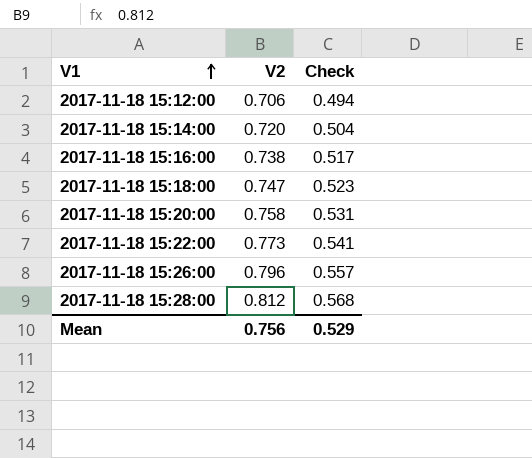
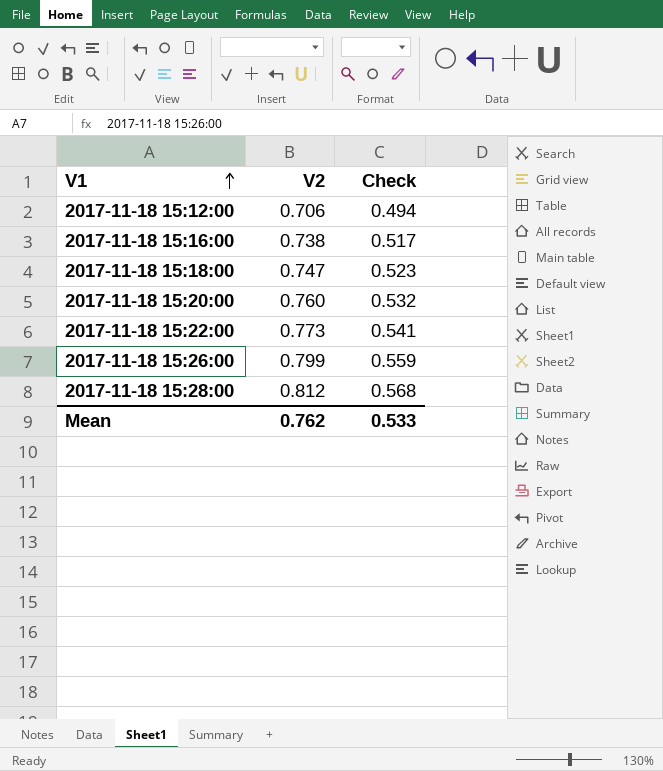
row 2017-11-18 15:14:00: 0.720 | 0.504 -> none
2017-11-18 15:20:00 | V2: 0.758 -> 0.760
2017-11-18 15:20:00 | Check: 0.531 -> 0.532
2017-11-18 15:26:00 | V2: 0.796 -> 0.799
2017-11-18 15:26:00 | Check: 0.557 -> 0.559
Mean | V2: 0.756 -> 0.762
Mean | Check: 0.529 -> 0.533

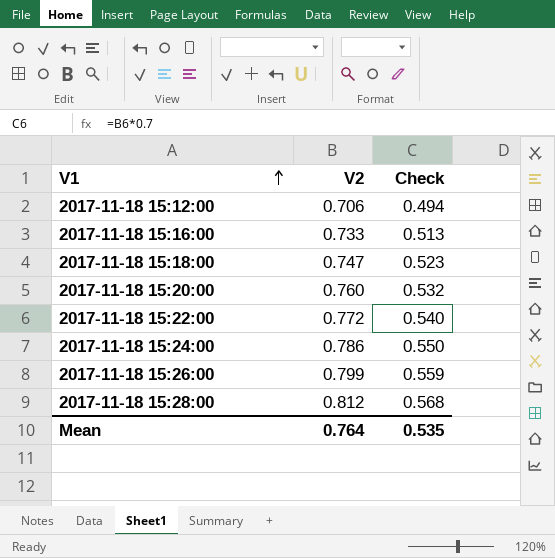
2017-11-18 15:16:00 | V2: 0.738 -> 0.733
2017-11-18 15:16:00 | Check: 0.517 -> 0.513
2017-11-18 15:22:00 | V2: 0.773 -> 0.772
2017-11-18 15:22:00 | Check: 0.541 -> 0.540
row 2017-11-18 15:24:00: none -> 0.786 | 0.550
Mean | V2: 0.762 -> 0.764
Mean | Check: 0.533 -> 0.535

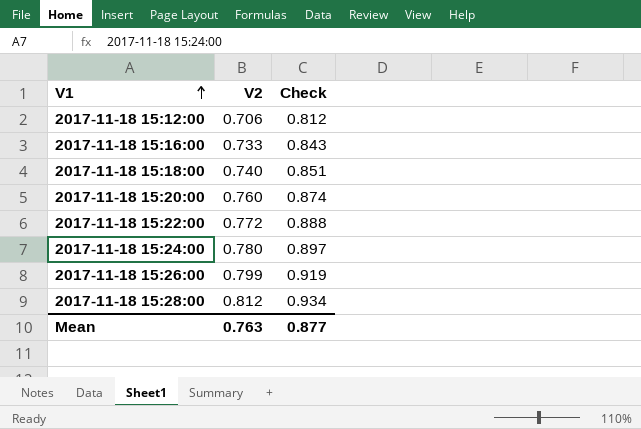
column Check | formula: [V2] * 0.7 -> [V2] * 1.15
2017-11-18 15:18:00 | V2: 0.747 -> 0.740
2017-11-18 15:24:00 | V2: 0.786 -> 0.780
Mean | V2: 0.764 -> 0.763
Mean | Check: 0.535 -> 0.877

